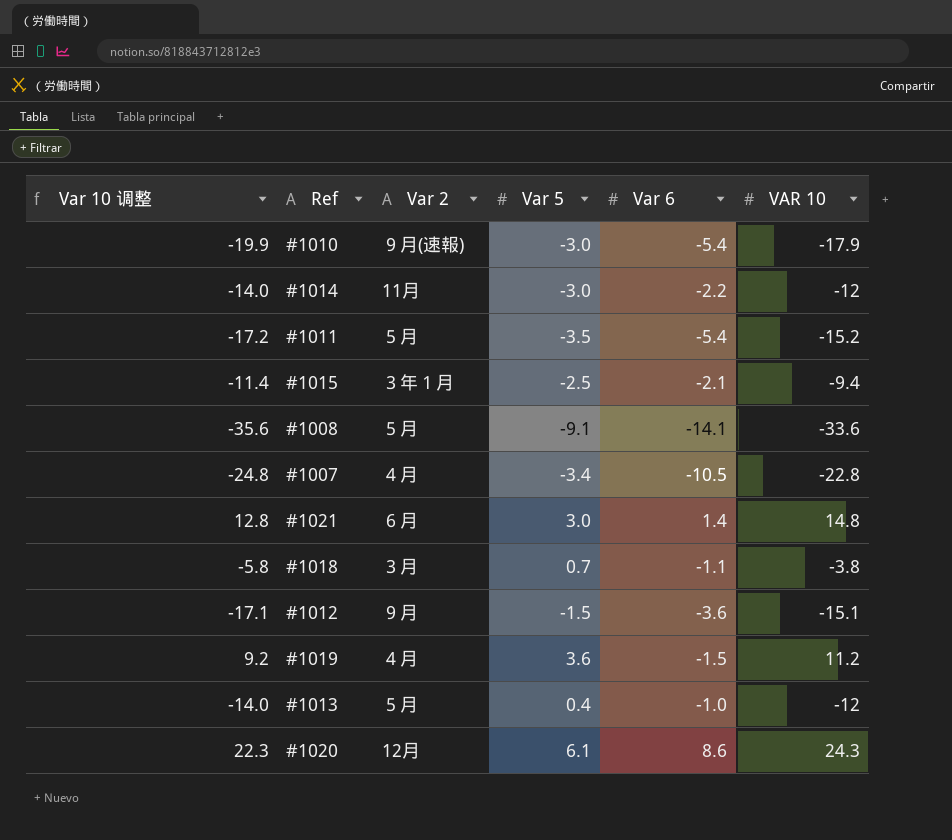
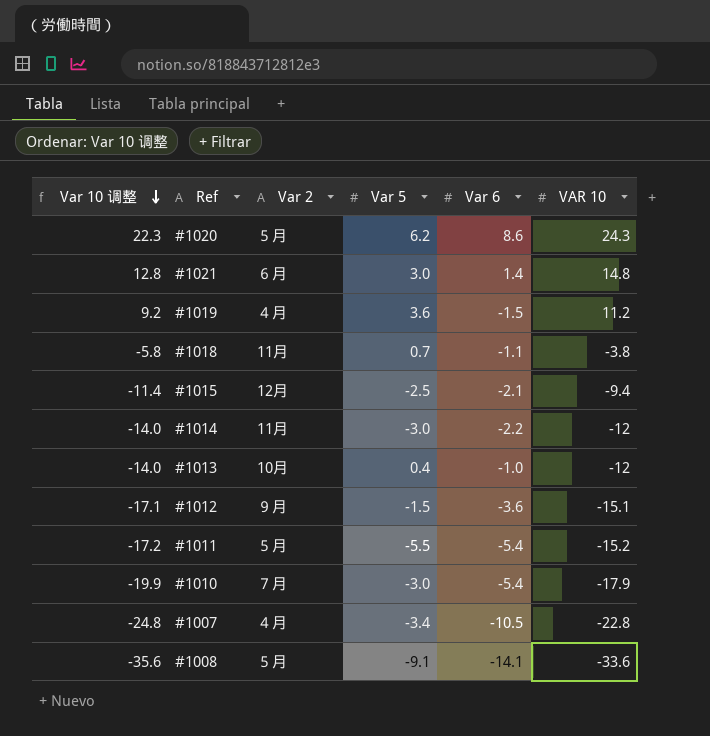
row order: none -> Var 10 调整 descending
#1020 | Var 2: 12月 -> ５月
#1020 | Var 5: 6.1 -> 6.2
#1018 | Var 2: ３月 -> 11月
#1015 | Var 2: ３年１月 -> 12月
#1013 | Var 2: ５月 -> 10月
#1011 | Var 5: -3.5 -> -5.5
#1010 | Var 2: ９月(速報) -> ７月

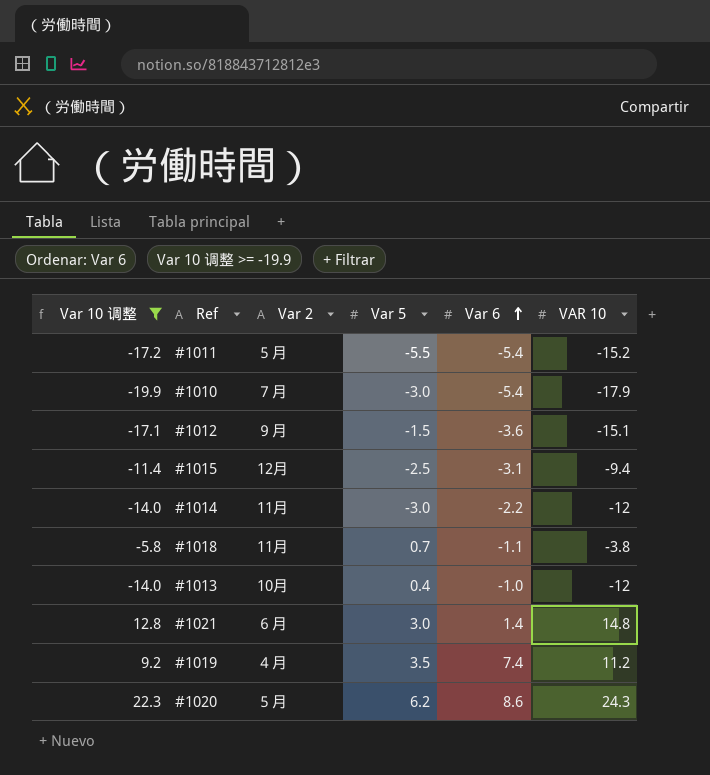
filter: none -> Var 10 调整 >= -19.9
row order: Var 10 调整 descending -> Var 6 ascending
#1015 | Var 6: -2.1 -> -3.1
#1019 | Var 5: 3.6 -> 3.5
#1019 | Var 6: -1.5 -> 7.4

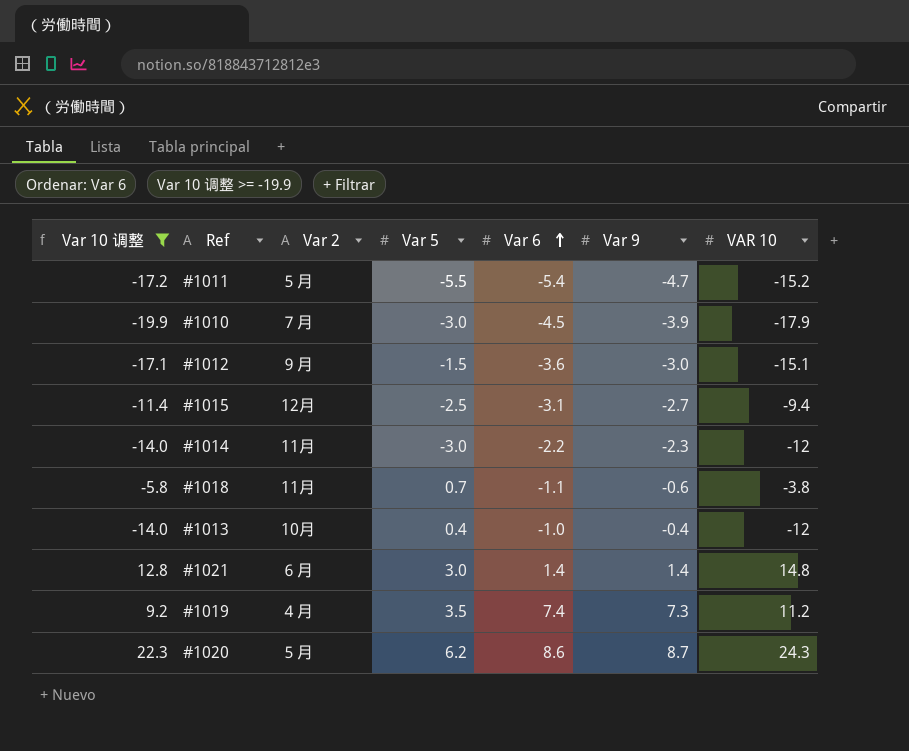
column Var 9 | position: none -> 6
#1010 | Var 6: -5.4 -> -4.5

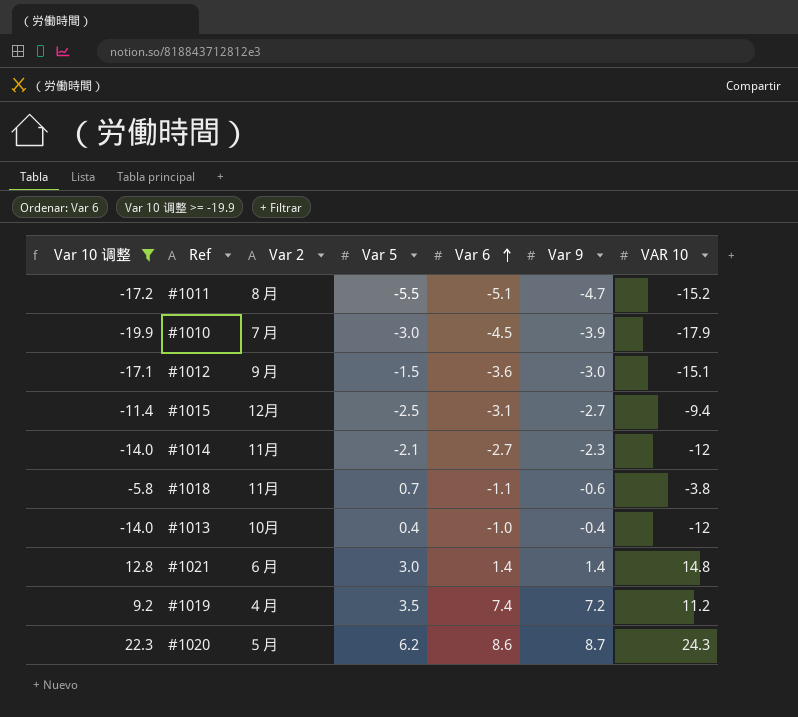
#1011 | Var 2: ５月 -> ８月
#1011 | Var 6: -5.4 -> -5.1
#1014 | Var 5: -3.0 -> -2.1
#1014 | Var 6: -2.2 -> -2.7
#1019 | Var 9: 7.3 -> 7.2

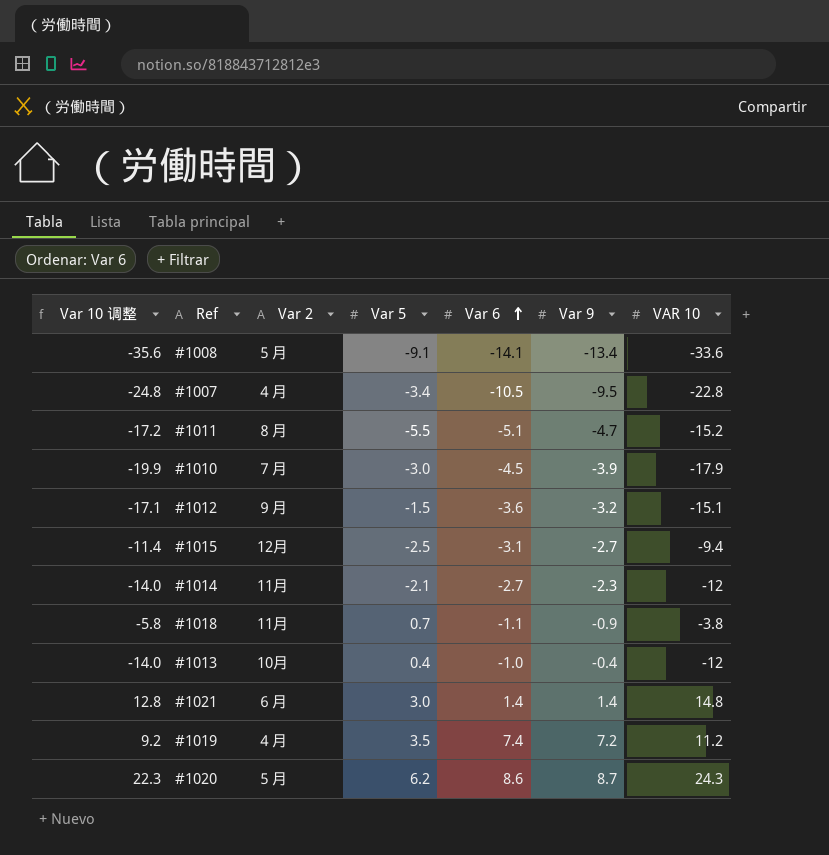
filter: Var 10 调整 >= -19.9 -> none
#1012 | Var 9: -3.0 -> -3.2
#1018 | Var 9: -0.6 -> -0.9

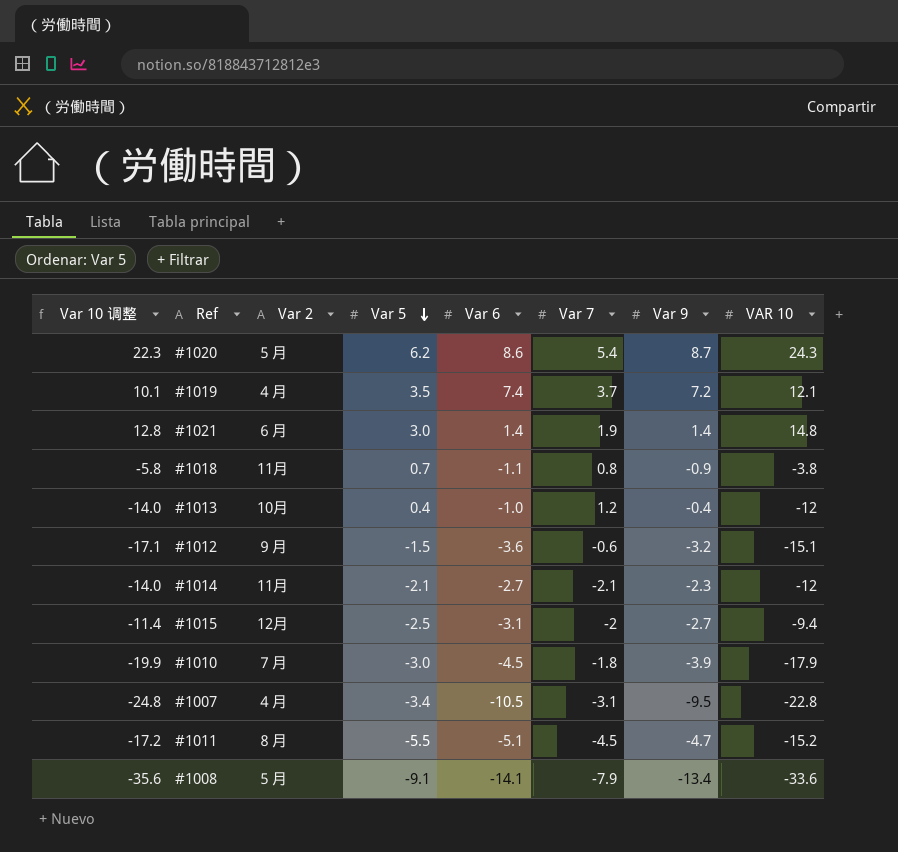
row order: Var 6 ascending -> Var 5 descending
column Var 7 | position: none -> 6
#1019 | Var 10 调整: 9.2 -> 10.1
#1019 | VAR 10: 11.2 -> 12.1

